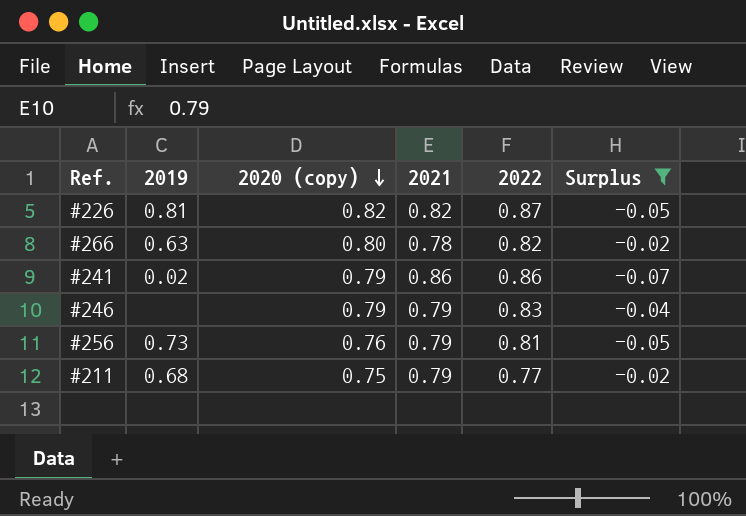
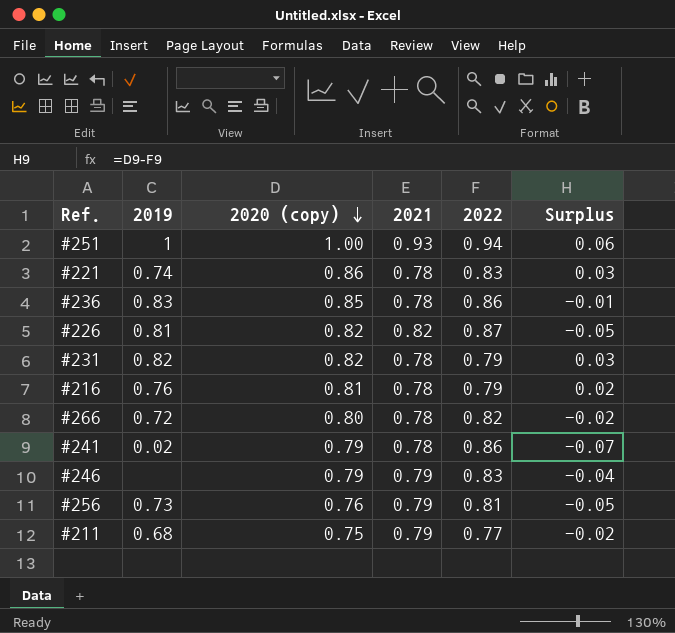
filter: Surplus <= -0.02 -> none
#266 | 2019: 0.63 -> 0.72
#241 | 2021: 0.86 -> 0.78

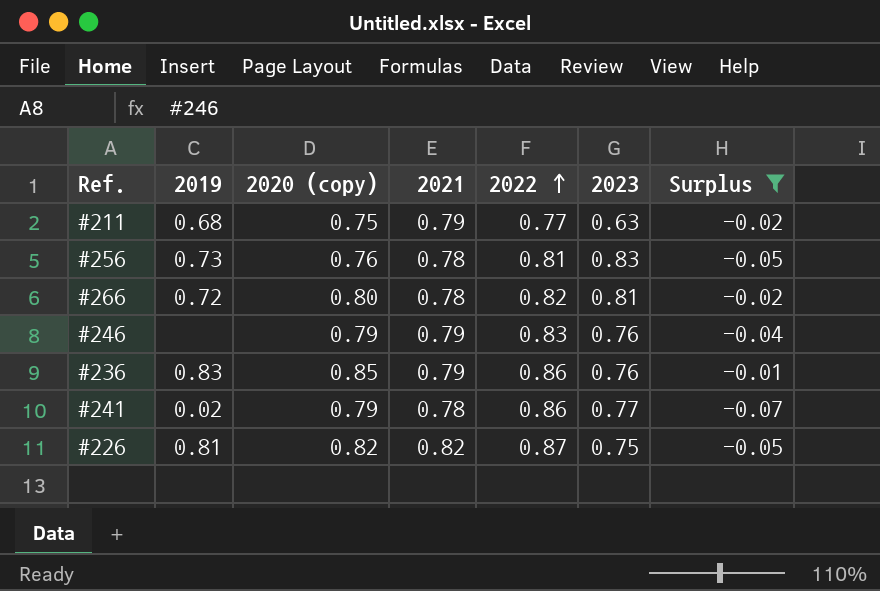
filter: none -> Surplus <= -0.01
row order: 2020 (copy) descending -> 2022 ascending
column 2023 | position: none -> 6
#256 | 2021: 0.79 -> 0.78
#236 | 2021: 0.78 -> 0.79

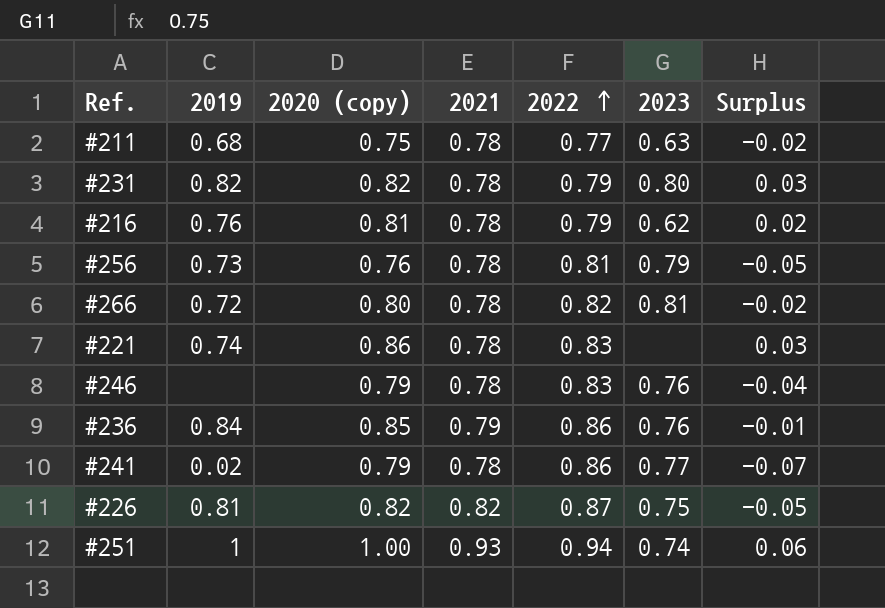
filter: Surplus <= -0.01 -> none
#211 | 2021: 0.79 -> 0.78
#256 | 2023: 0.83 -> 0.79
#246 | 2021: 0.79 -> 0.78
#236 | 2019: 0.83 -> 0.84

